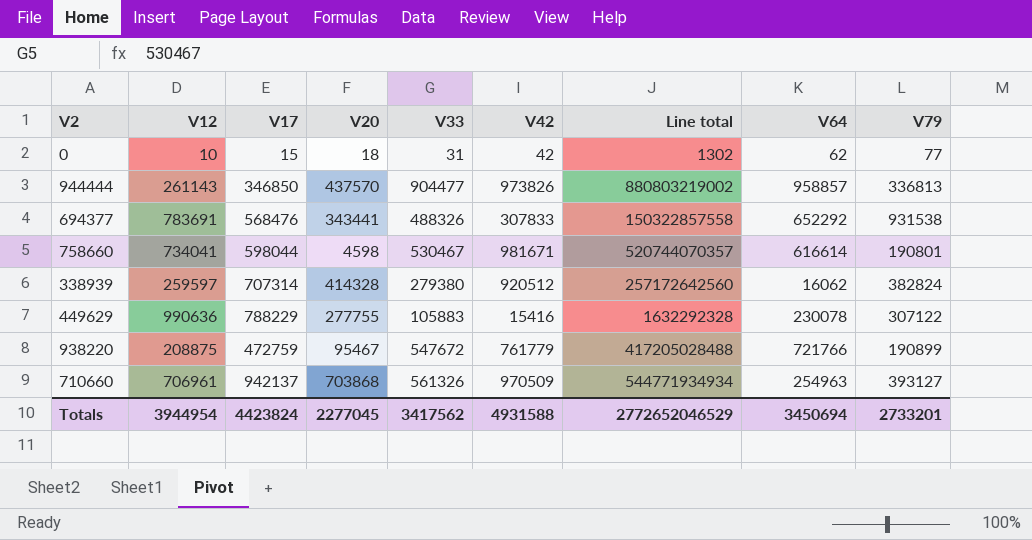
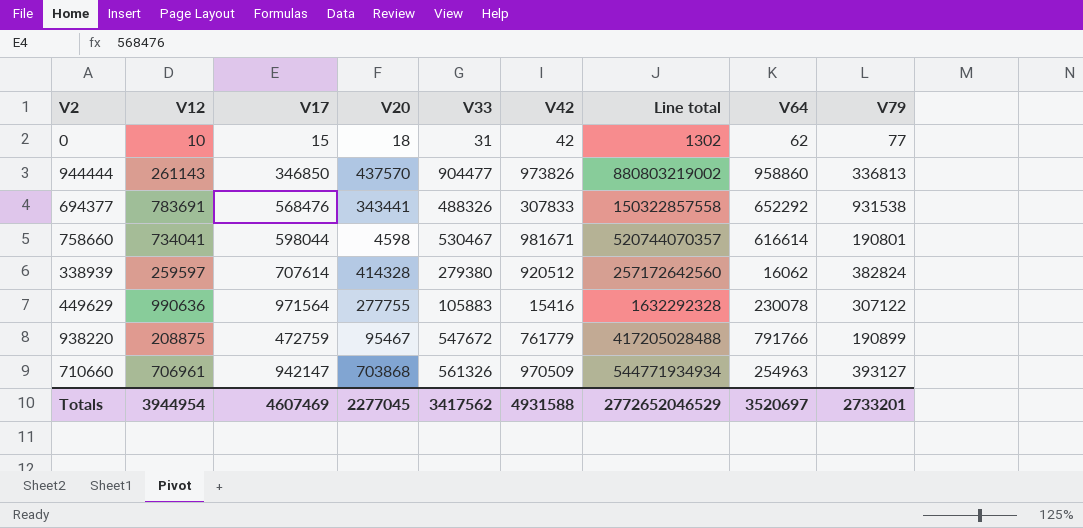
944444 | V64: 958857 -> 958860
338939 | V17: 707314 -> 707614
449629 | V17: 788229 -> 971564
938220 | V64: 721766 -> 791766
710660 | V17: 942137 -> 942147
Totals | V17: 4423824 -> 4607469
Totals | V64: 3450694 -> 3520697

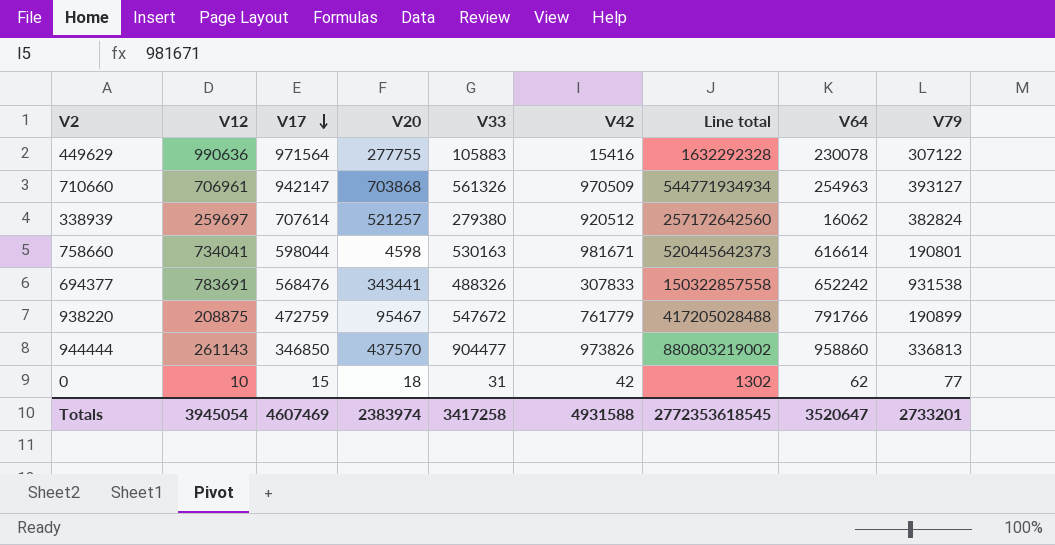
row order: none -> V17 descending
338939 | V12: 259597 -> 259697
338939 | V20: 414328 -> 521257
758660 | V33: 530467 -> 530163
758660 | Line total: 520744070357 -> 520445642373
694377 | V64: 652292 -> 652242
Totals | V12: 3944954 -> 3945054
Totals | V20: 2277045 -> 2383974
Totals | V33: 3417562 -> 3417258
Totals | Line total: 2772652046529 -> 2772353618545
Totals | V64: 3520697 -> 3520647

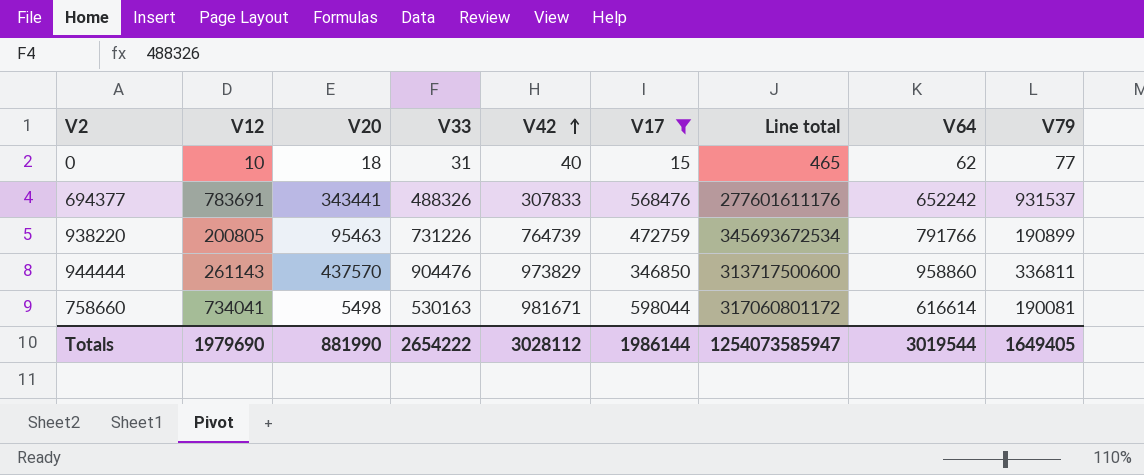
filter: none -> V17 <= 598044
row order: V17 descending -> V42 ascending
column V17 | position: 3 -> 6
column Line total | formula: [V33] * [V42] -> [V33] * [V17]
0 | V42: 42 -> 40
694377 | V79: 931538 -> 931537
938220 | V12: 208875 -> 200805
938220 | V20: 95467 -> 95463
938220 | V33: 547672 -> 731226
938220 | V42: 761779 -> 764739
944444 | V33: 904477 -> 904476
944444 | V42: 973826 -> 973829
944444 | V79: 336813 -> 336811
758660 | V20: 4598 -> 5498
758660 | V79: 190801 -> 190081
Totals | V12: 3945054 -> 1979690
Totals | V20: 2383974 -> 881990
Totals | V33: 3417258 -> 2654222
Totals | V42: 4931588 -> 3028112
Totals | V17: 4607469 -> 1986144
Totals | Line total: 2772353618545 -> 1254073585947
Totals | V64: 3520647 -> 3019544
Totals | V79: 2733201 -> 1649405

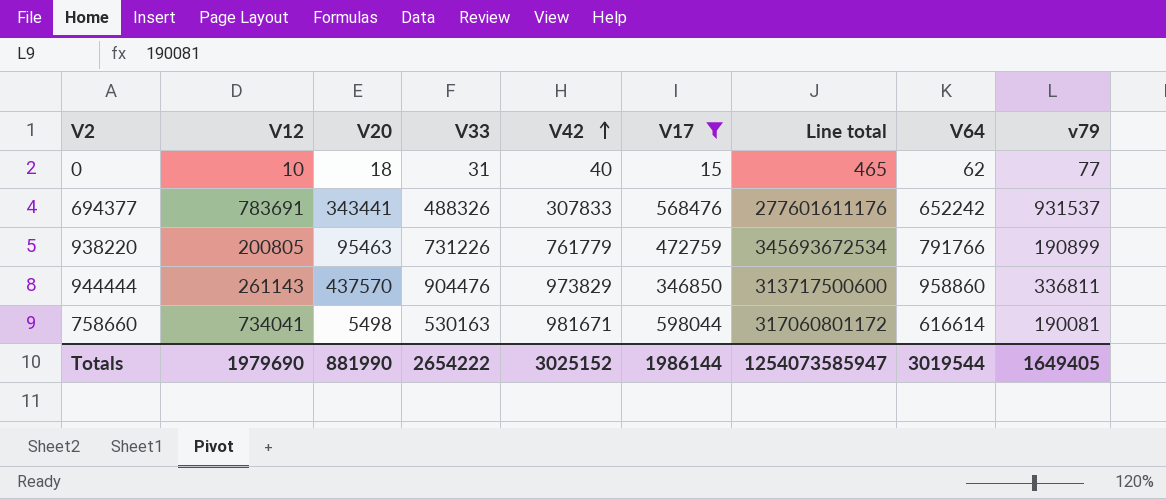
column name: V79 -> v79
938220 | V42: 764739 -> 761779
Totals | V42: 3028112 -> 3025152

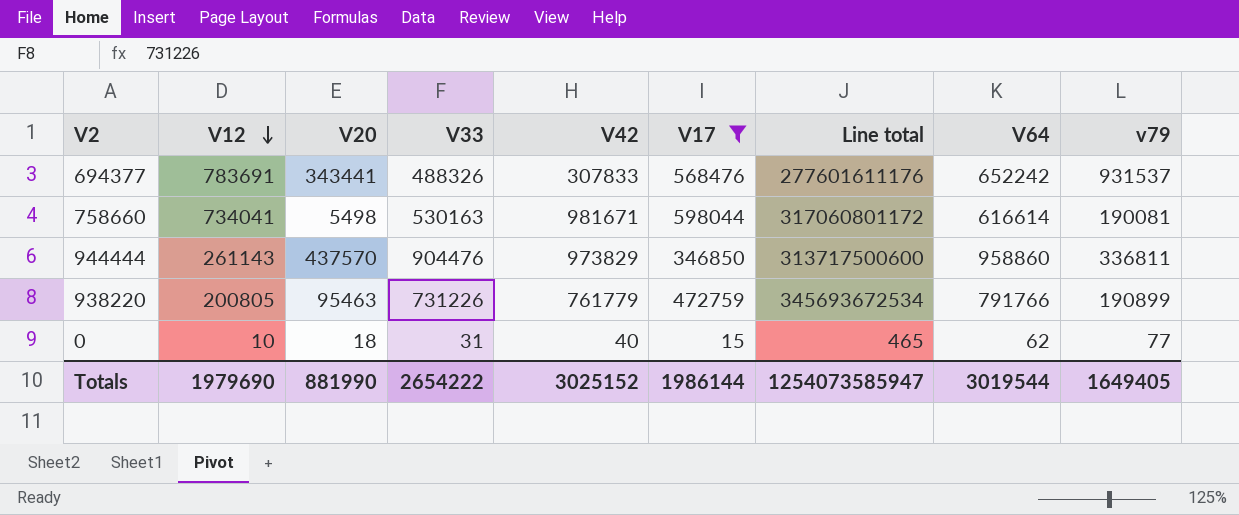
row order: V42 ascending -> V12 descending

